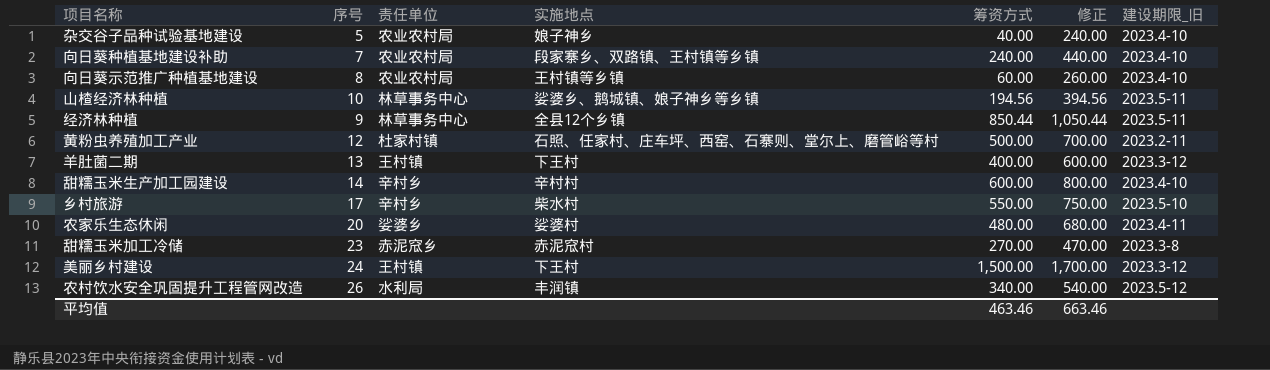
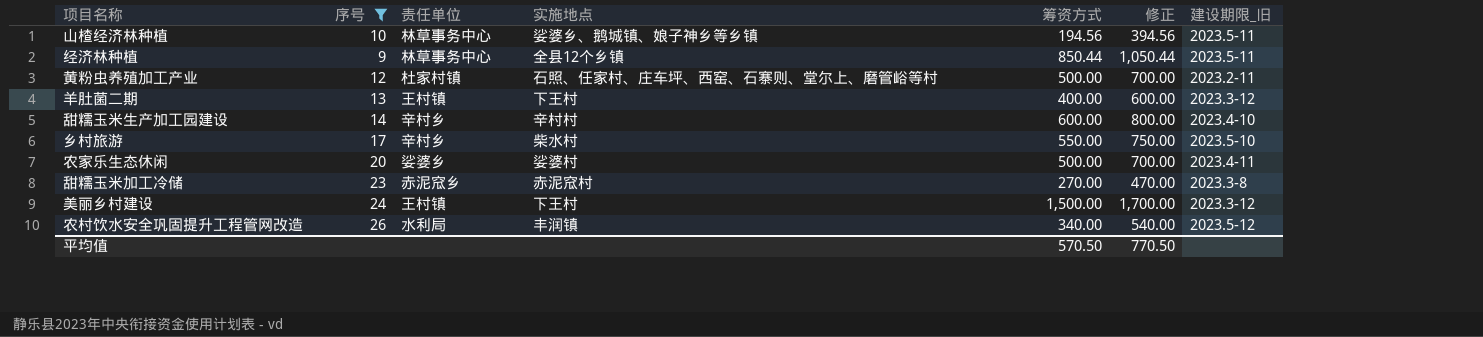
filter: none -> 序号 >= 9
农家乐生态休闲 | 筹资方式: 480.00 -> 500.00
农家乐生态休闲 | 修正: 680.00 -> 700.00
平均值 | 筹资方式: 463.46 -> 570.50
平均值 | 修正: 663.46 -> 770.50

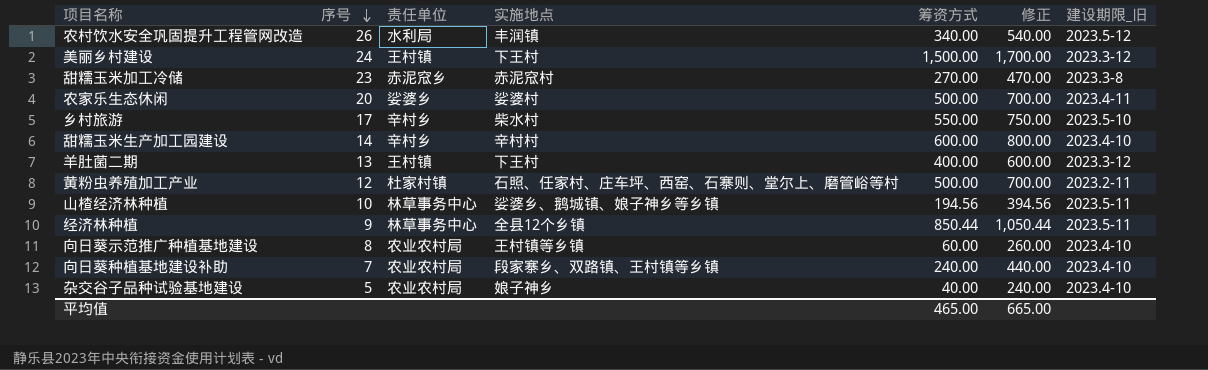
filter: 序号 >= 9 -> none
row order: none -> 序号 descending
平均值 | 筹资方式: 570.50 -> 465.00
平均值 | 修正: 770.50 -> 665.00

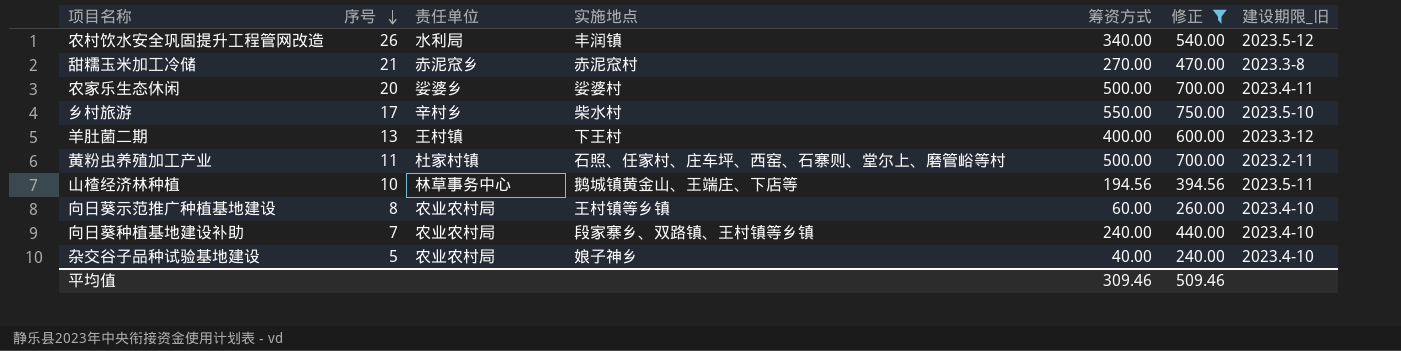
filter: none -> 修正 <= 750.00
甜糯玉米加工冷储 | 序号: 23 -> 21
黄粉虫养殖加工产业 | 序号: 12 -> 11
山楂经济林种植 | 实施地点: 娑婆乡、鹅城镇、娘子神乡等乡镇 -> 鹅城镇黄金山、王端庄、下店等
平均值 | 筹资方式: 465.00 -> 309.46
平均值 | 修正: 665.00 -> 509.46

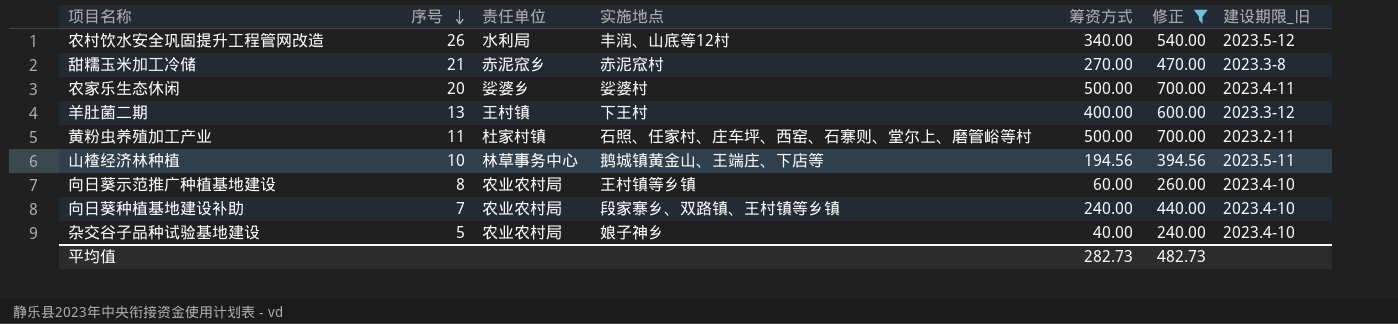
row 乡村旅游: 17 | 辛村乡 | 柴水村 | 550.00 | 750.00 | 2023.5-10 -> none
农村饮水安全巩固提升工程管网改造 | 实施地点: 丰润镇 -> 丰润、山底等12村
平均值 | 筹资方式: 309.46 -> 282.73
平均值 | 修正: 509.46 -> 482.73

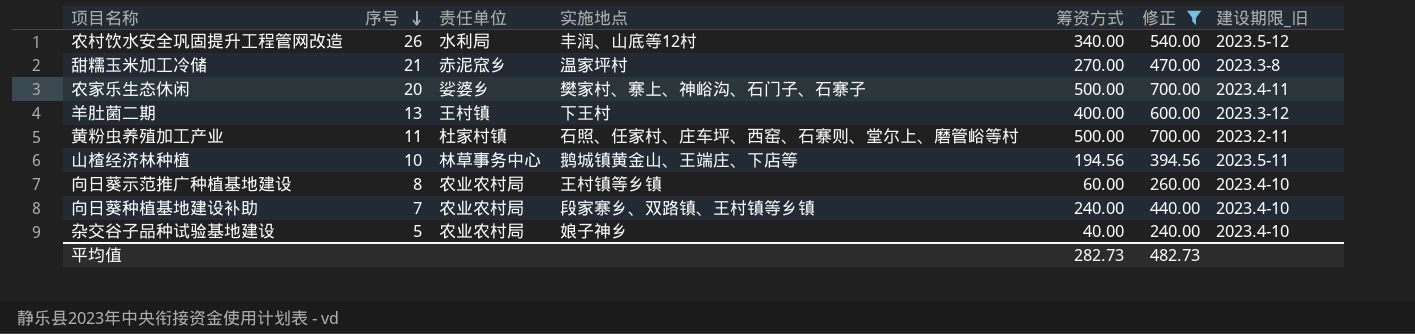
甜糯玉米加工冷储 | 实施地点: 赤泥窊村 -> 温家坪村
农家乐生态休闲 | 实施地点: 娑婆村 -> 樊家村、寨上、神峪沟、石门子、石寨子

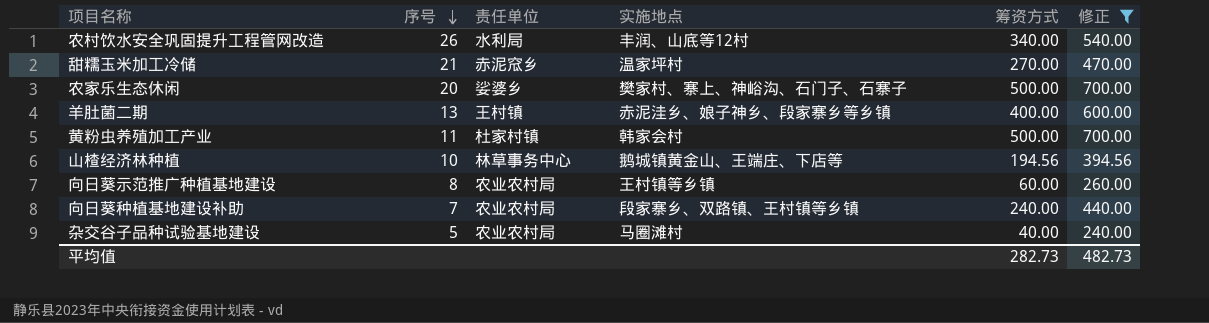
column 建设期限_旧 | position: 7 -> none
羊肚菌二期 | 实施地点: 下王村 -> 赤泥洼乡、娘子神乡、段家寨乡等乡镇
黄粉虫养殖加工产业 | 实施地点: 石照、任家村、庄车坪、西窑、石寨则、堂尔上、磨管峪等村 -> 韩家会村
杂交谷子品种试验基地建设 | 实施地点: 娘子神乡 -> 马圈滩村

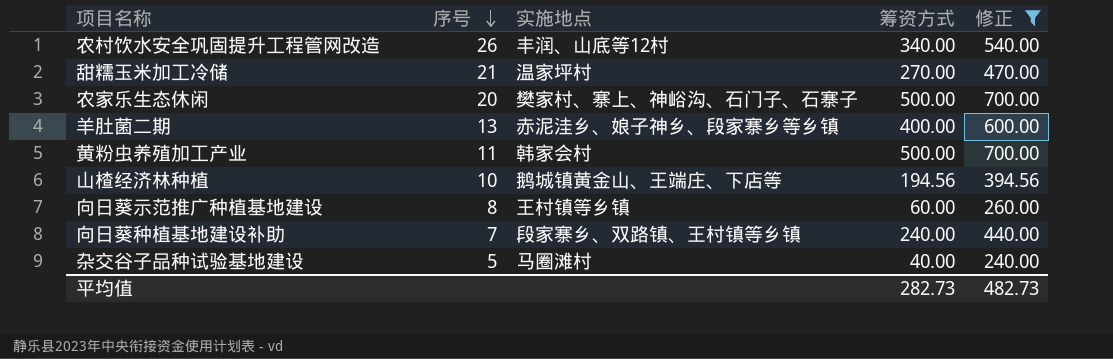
column 责任单位 | position: 3 -> none

